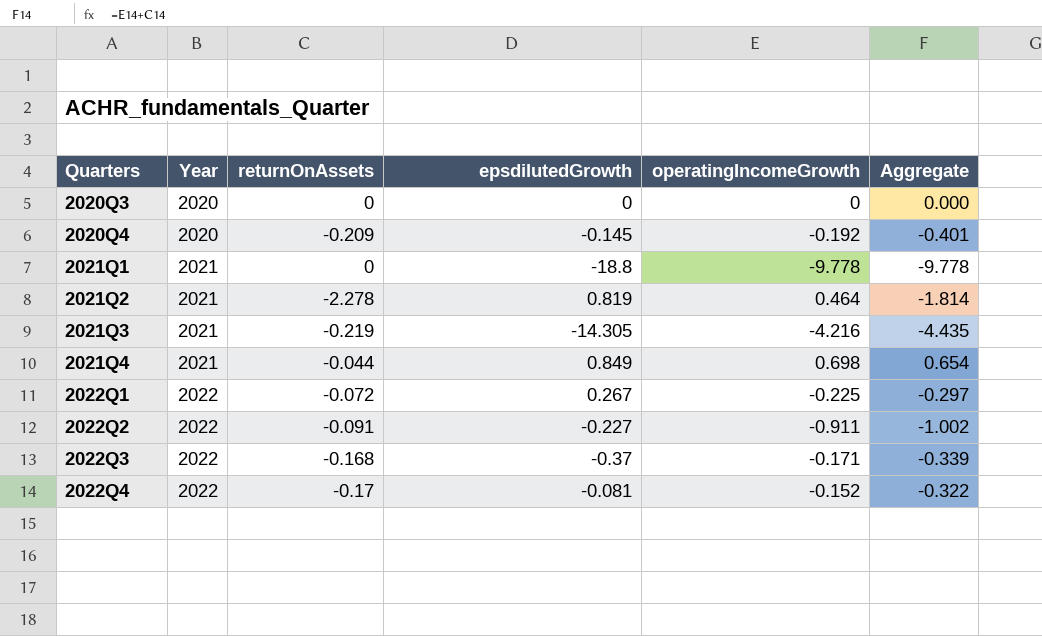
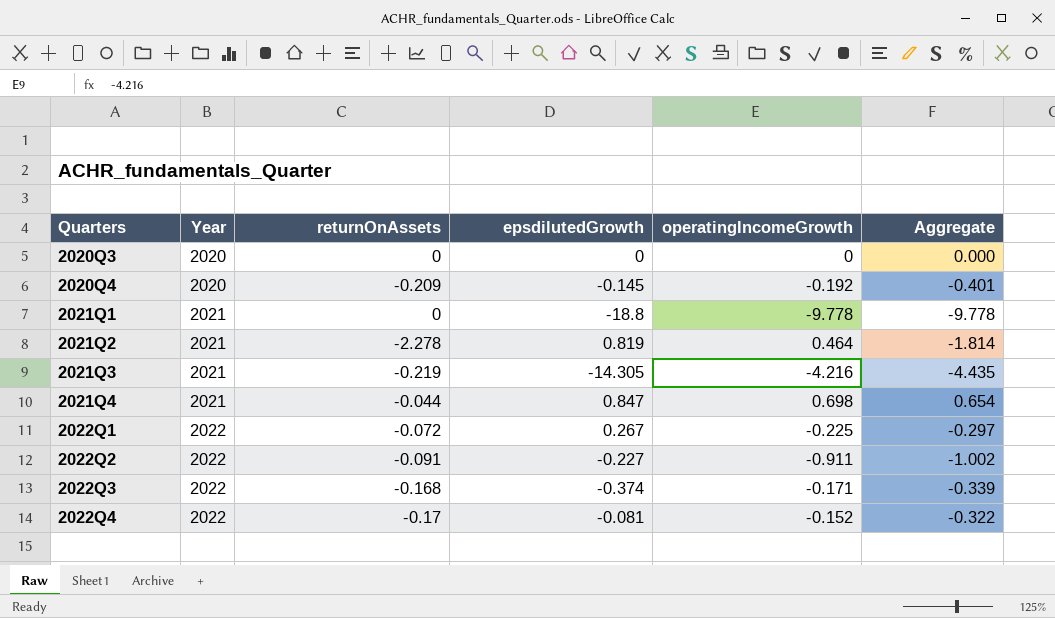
2021Q4 | epsdilutedGrowth: 0.849 -> 0.847
2022Q3 | epsdilutedGrowth: -0.37 -> -0.374

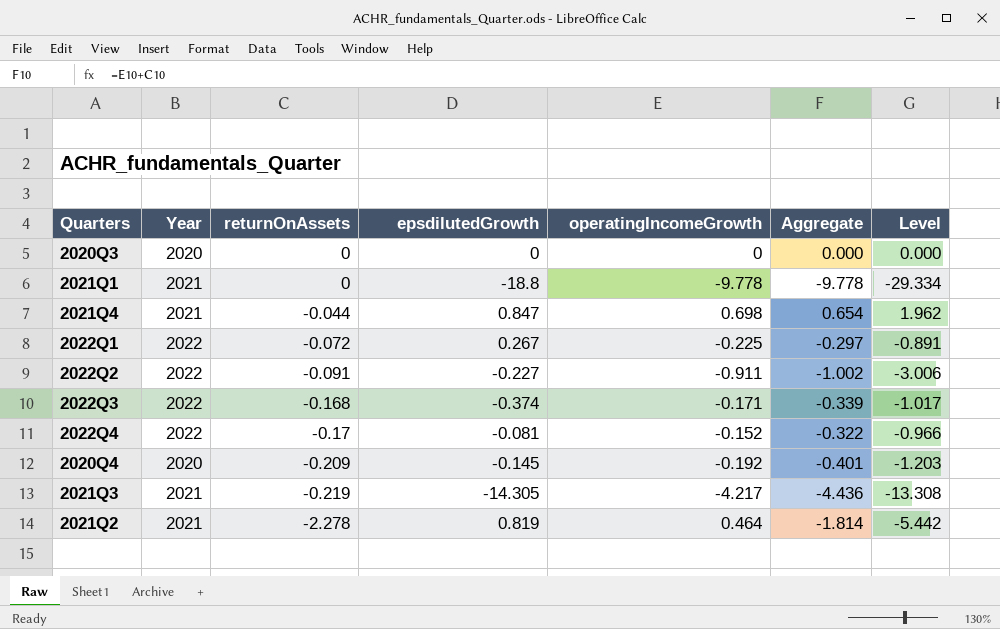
row order: Quarters ascending -> returnOnAssets descending
column Level | formula: none -> [Aggregate] * 3
2021Q3 | operatingIncomeGrowth: -4.216 -> -4.217
2021Q3 | Aggregate: -4.435 -> -4.436

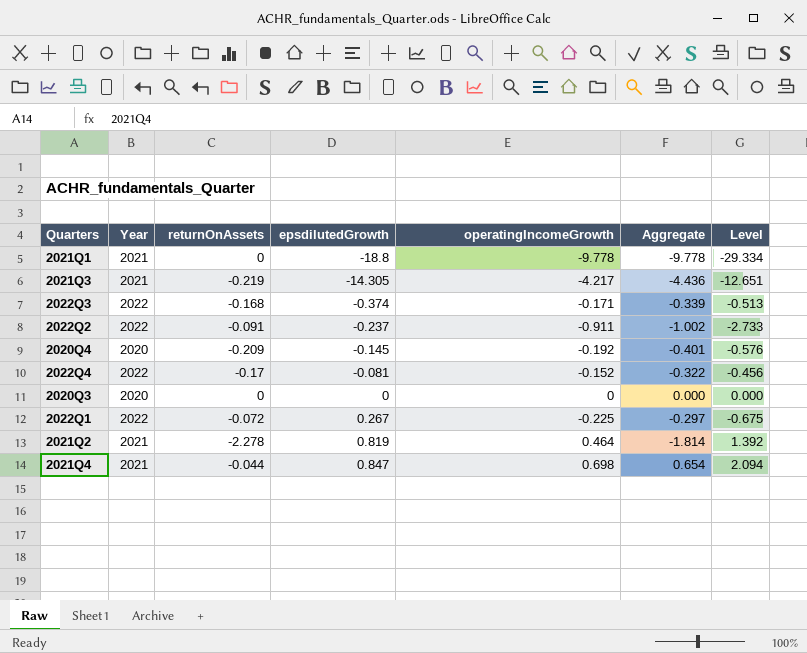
row order: returnOnAssets descending -> epsdilutedGrowth ascending
column Level | formula: [Aggregate] * 3 -> [operatingIncomeGrowth] * 3
2022Q2 | epsdilutedGrowth: -0.227 -> -0.237

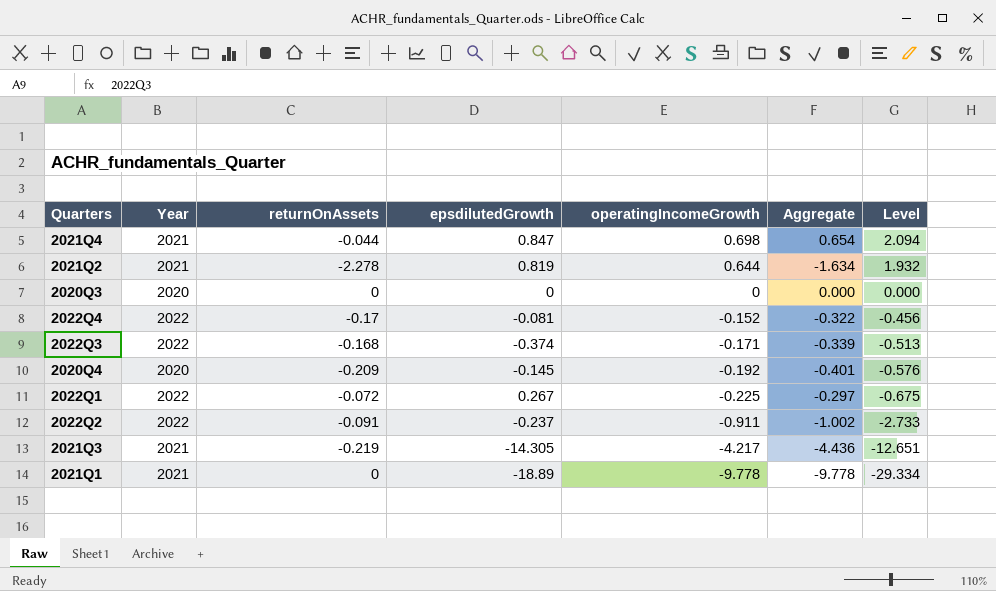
row order: epsdilutedGrowth ascending -> operatingIncomeGrowth descending
2021Q2 | operatingIncomeGrowth: 0.464 -> 0.644
2021Q2 | Aggregate: -1.814 -> -1.634
2021Q2 | Level: 1.392 -> 1.932
2021Q1 | epsdilutedGrowth: -18.8 -> -18.89

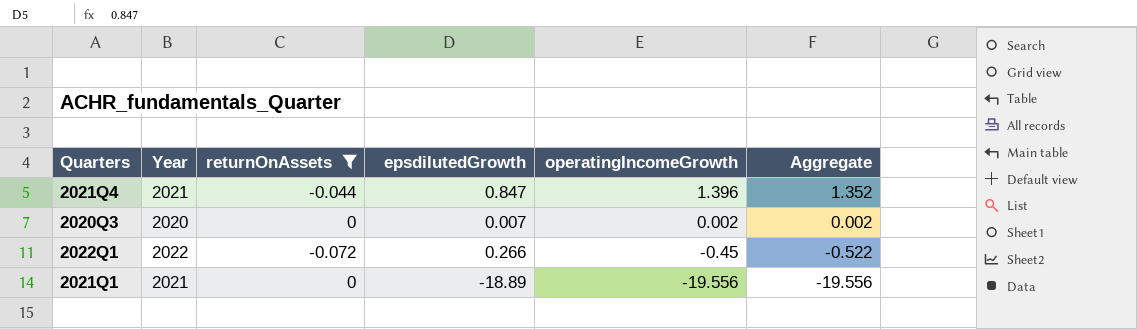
filter: none -> returnOnAssets >= -0.072
column Level | formula: [operatingIncomeGrowth] * 3 -> none
2021Q4 | operatingIncomeGrowth: 0.698 -> 1.396
2021Q4 | Aggregate: 0.654 -> 1.352
2020Q3 | epsdilutedGrowth: 0 -> 0.007
2020Q3 | operatingIncomeGrowth: 0 -> 0.002
2020Q3 | Aggregate: 0.000 -> 0.002
2022Q1 | epsdilutedGrowth: 0.267 -> 0.266
2022Q1 | operatingIncomeGrowth: -0.225 -> -0.45
2022Q1 | Aggregate: -0.297 -> -0.522
2021Q1 | operatingIncomeGrowth: -9.778 -> -19.556
2021Q1 | Aggregate: -9.778 -> -19.556

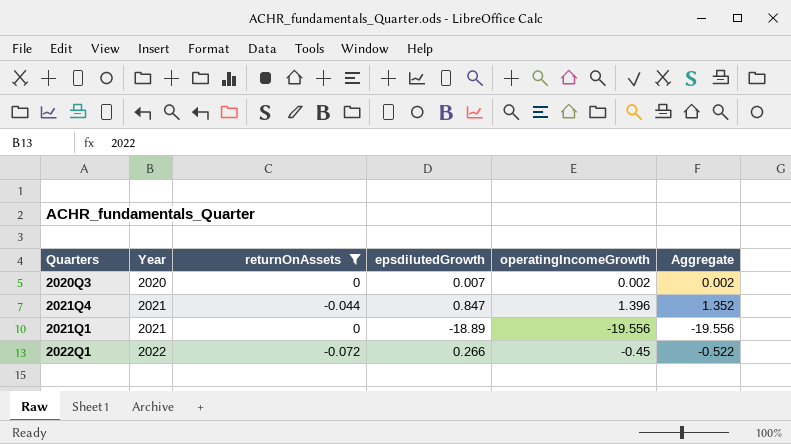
row order: operatingIncomeGrowth descending -> Year ascending

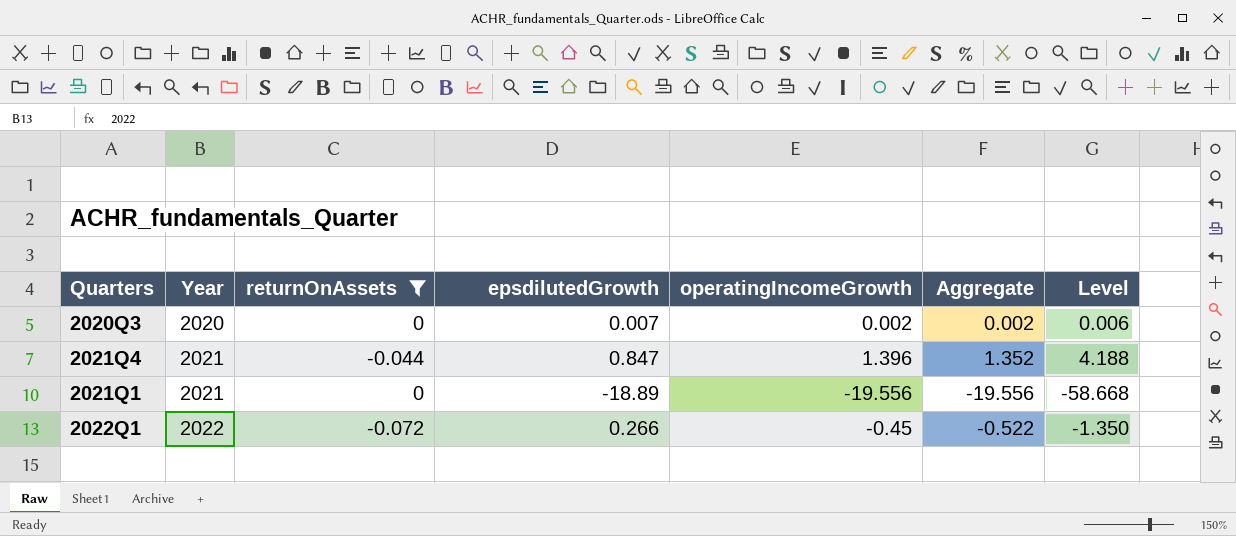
column Level | formula: none -> [operatingIncomeGrowth] * 3

